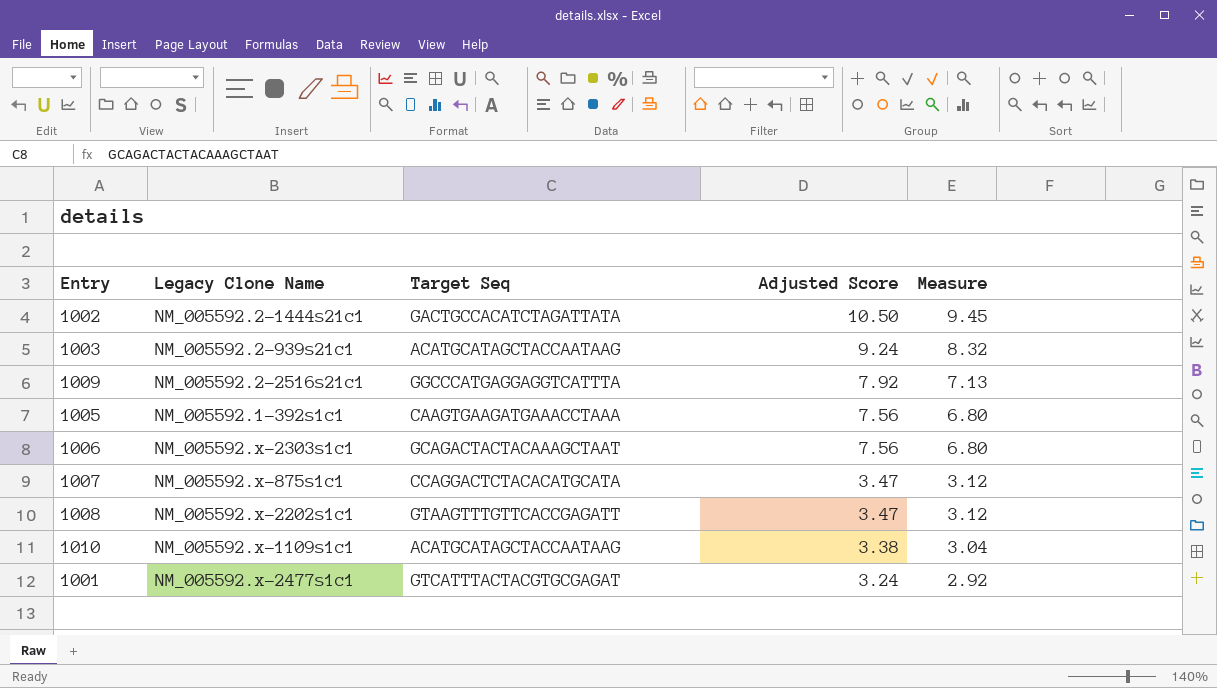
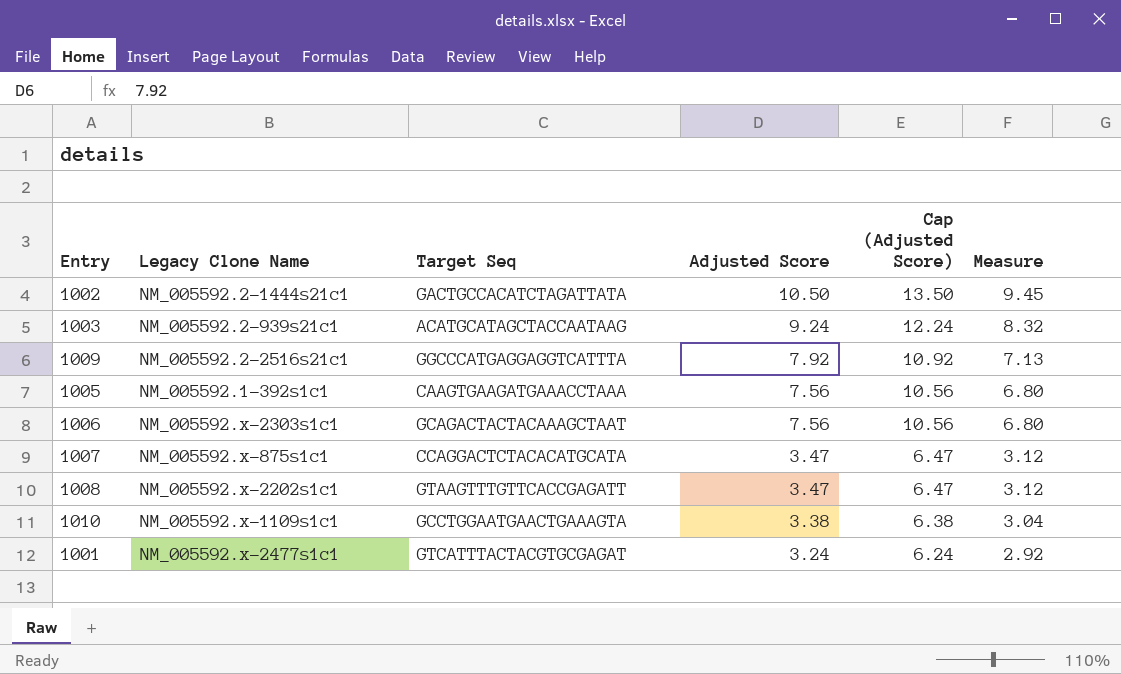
column Cap (Adjusted Score) | formula: none -> [Adjusted Score] + 3
1010 | Target Seq: ACATGCATAGCTACCAATAAG -> GCCTGGAATGAACTGAAAGTA

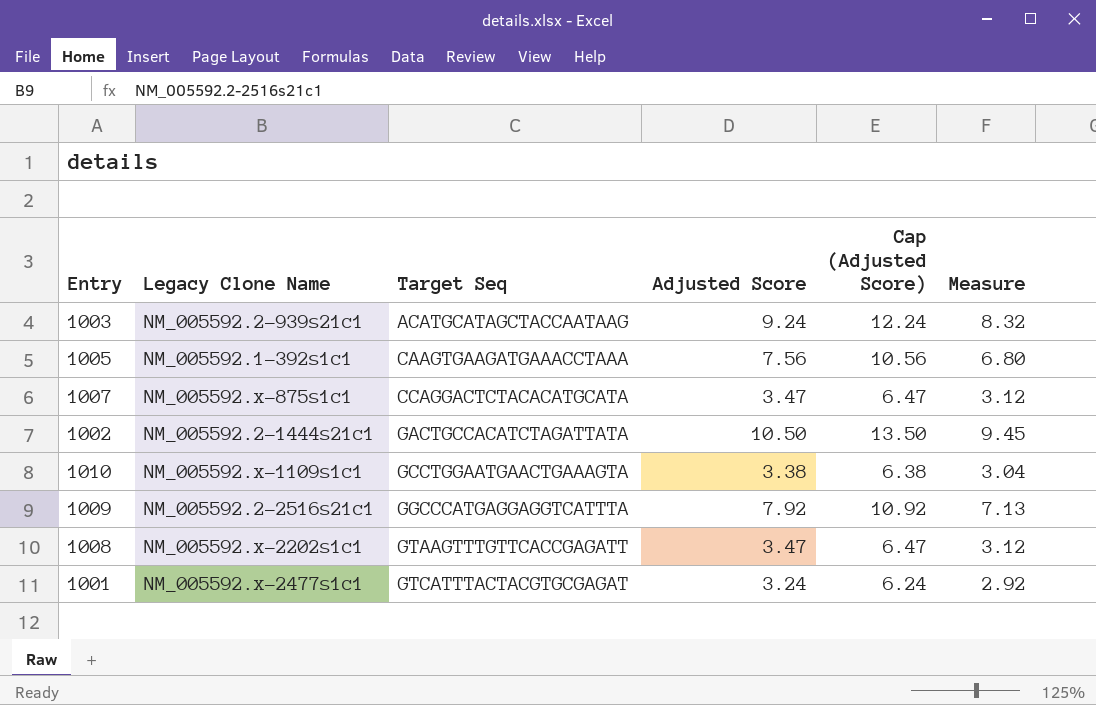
row order: Adjusted Score descending -> Target Seq ascending
row 1006: NM_005592.x-2303s1c1 | GCAGACTACTACAAAGCTAAT | 7.56 | 10.56 | 6.80 -> none

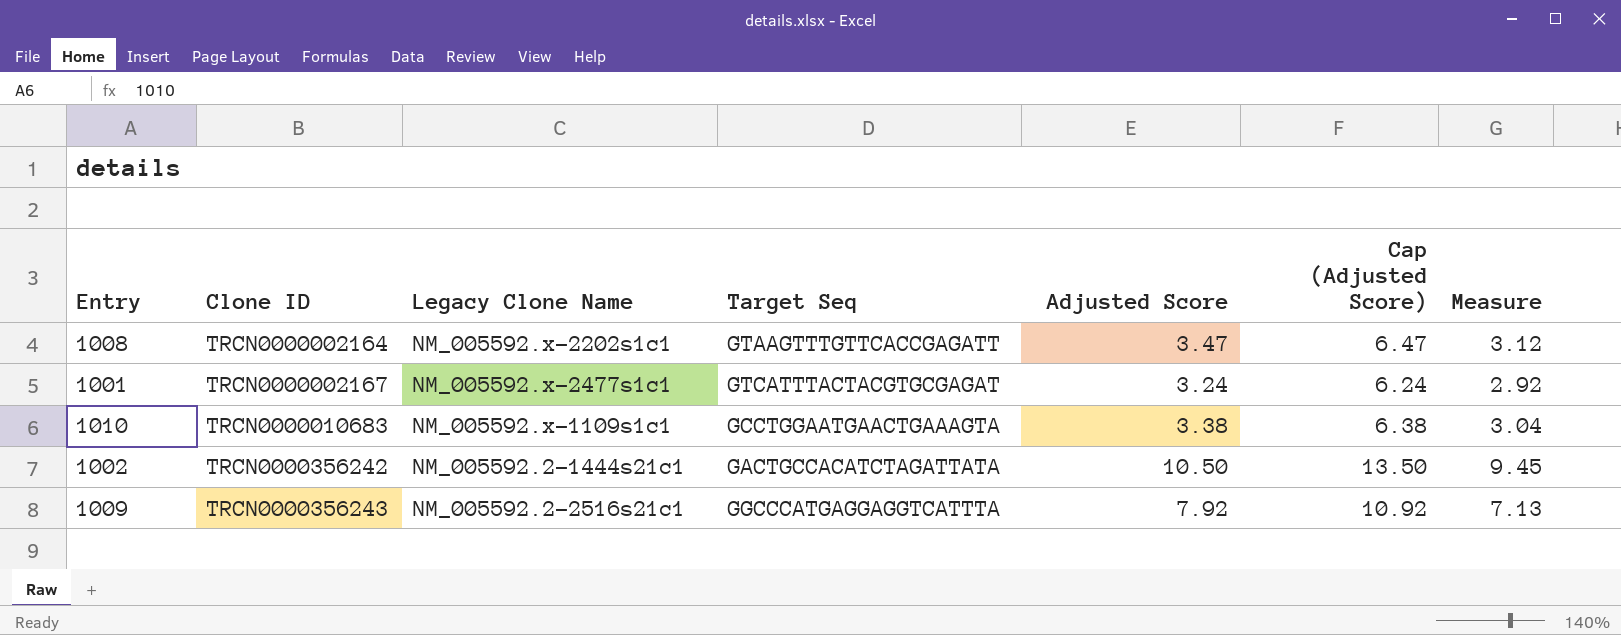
row order: Target Seq ascending -> Clone ID ascending
column Clone ID | position: none -> 2
row 1003: NM_005592.2-939s21c1 | ACATGCATAGCTACCAATAAG | 9.24 | 12.24 | 8.32 -> none
row 1005: NM_005592.1-392s1c1 | CAAGTGAAGATGAAACCTAAA | 7.56 | 10.56 | 6.80 -> none
row 1007: NM_005592.x-875s1c1 | CCAGGACTCTACACATGCATA | 3.47 | 6.47 | 3.12 -> none

